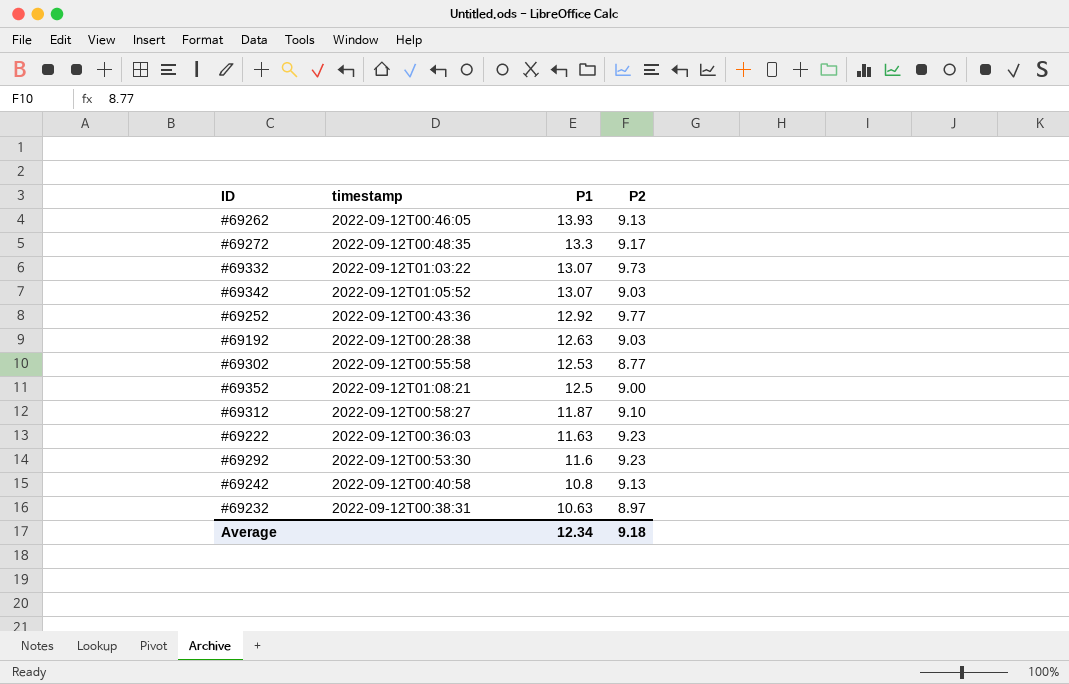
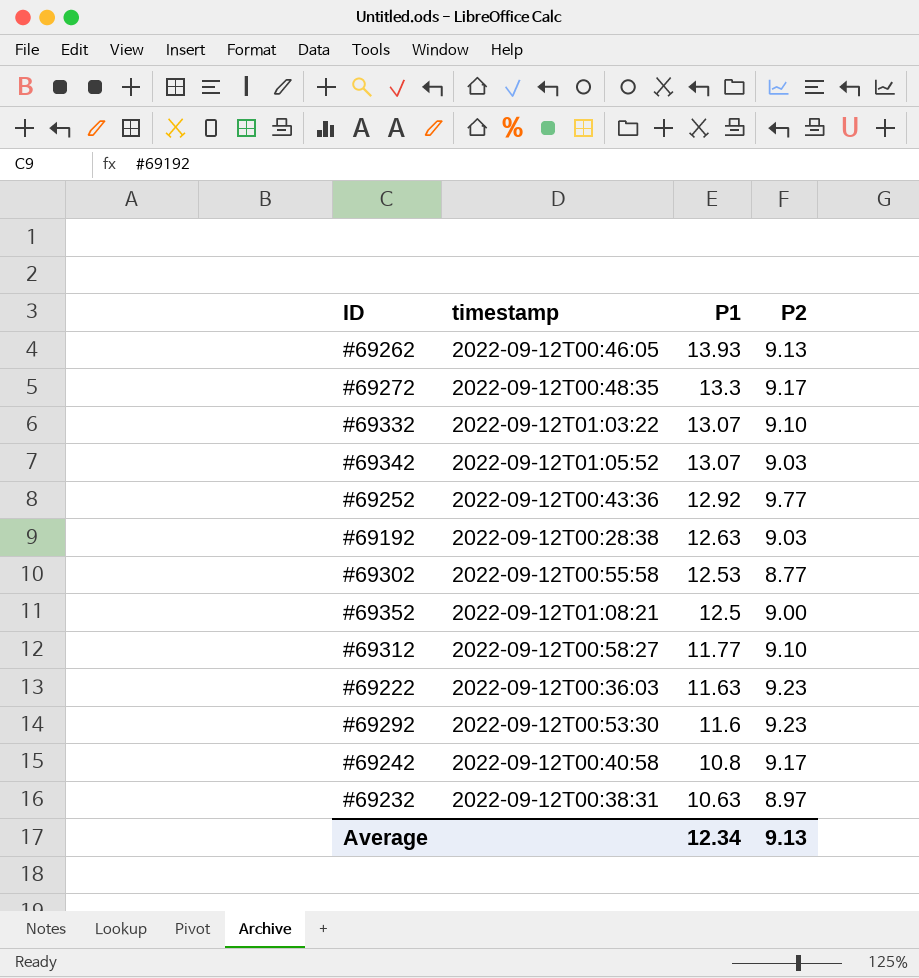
#69332 | P2: 9.73 -> 9.10
#69312 | P1: 11.87 -> 11.77
#69242 | P2: 9.13 -> 9.17
Average | P2: 9.18 -> 9.13

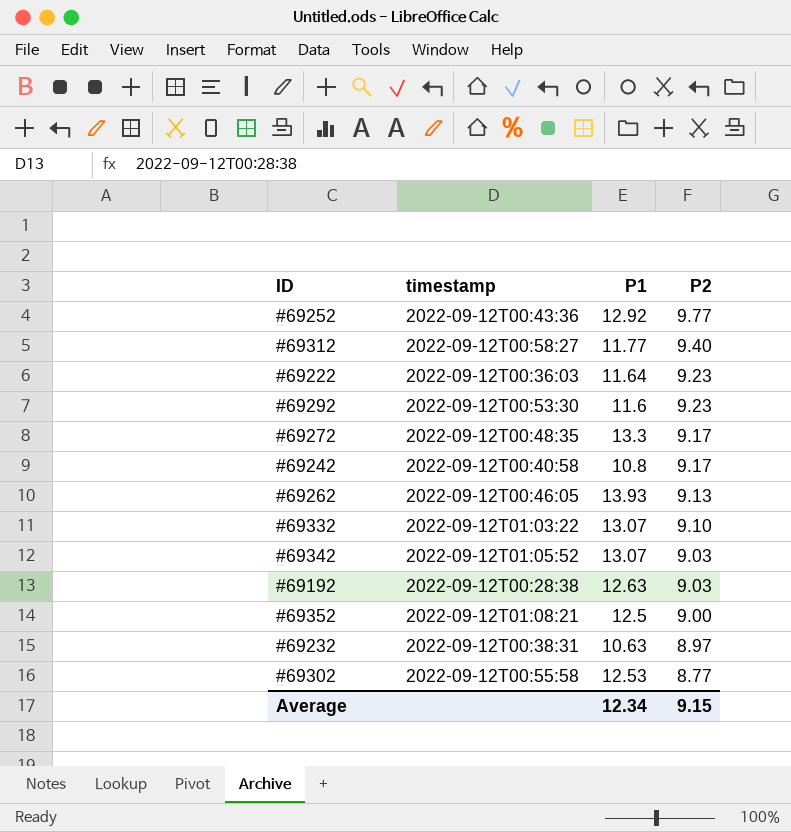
row order: P1 descending -> P2 descending
#69312 | P2: 9.10 -> 9.40
#69222 | P1: 11.63 -> 11.64
Average | P2: 9.13 -> 9.15

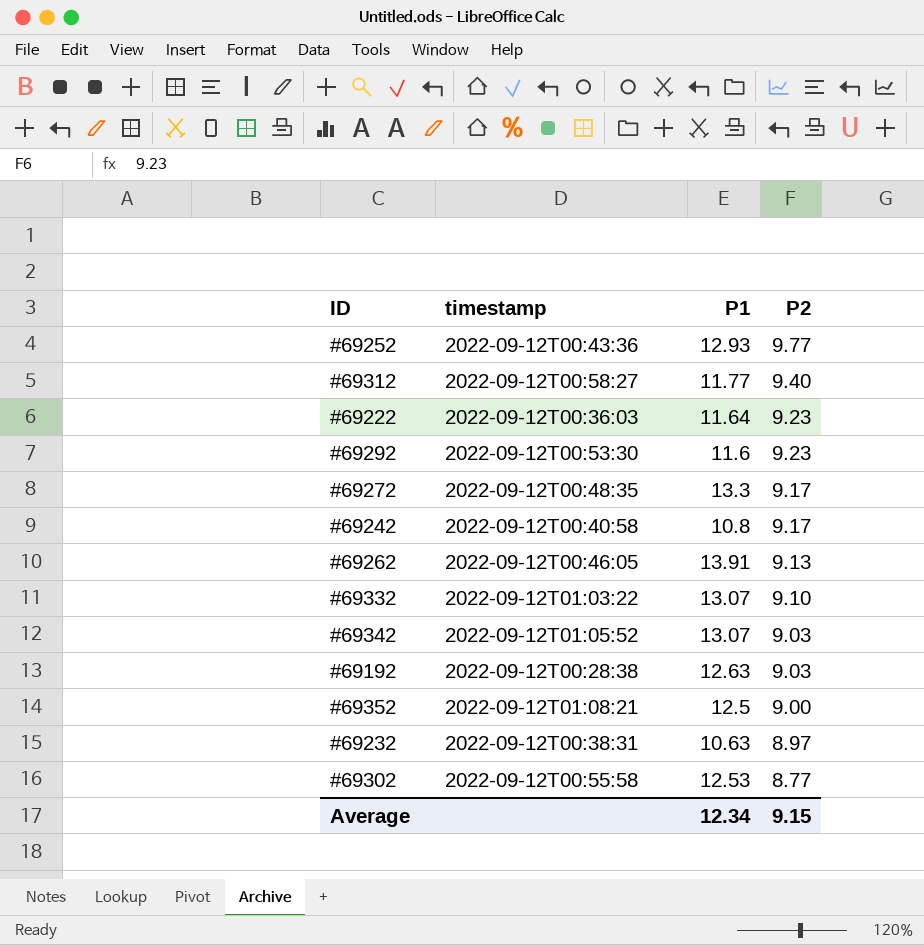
#69252 | P1: 12.92 -> 12.93
#69262 | P1: 13.93 -> 13.91

